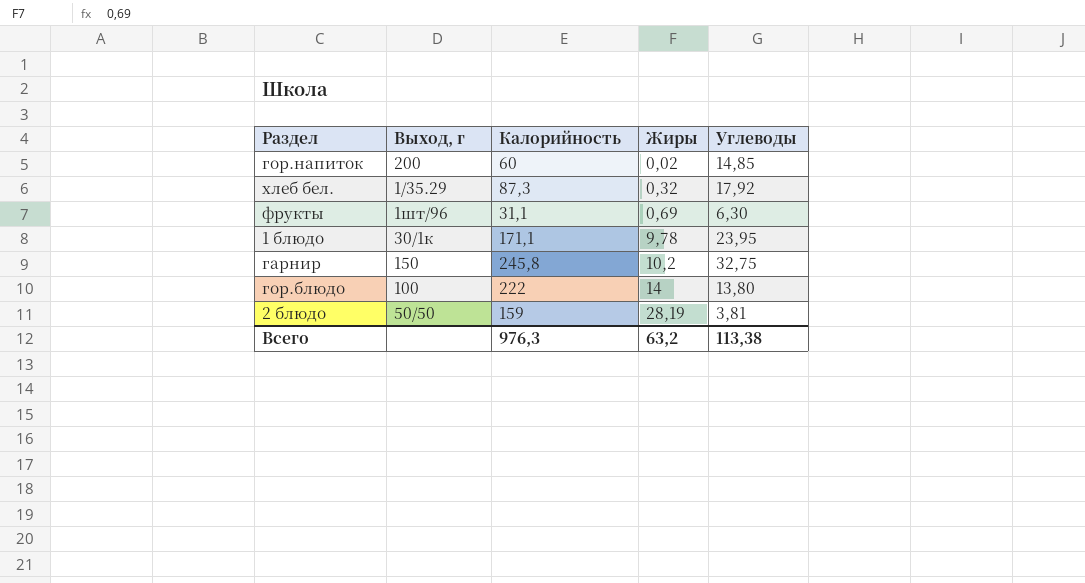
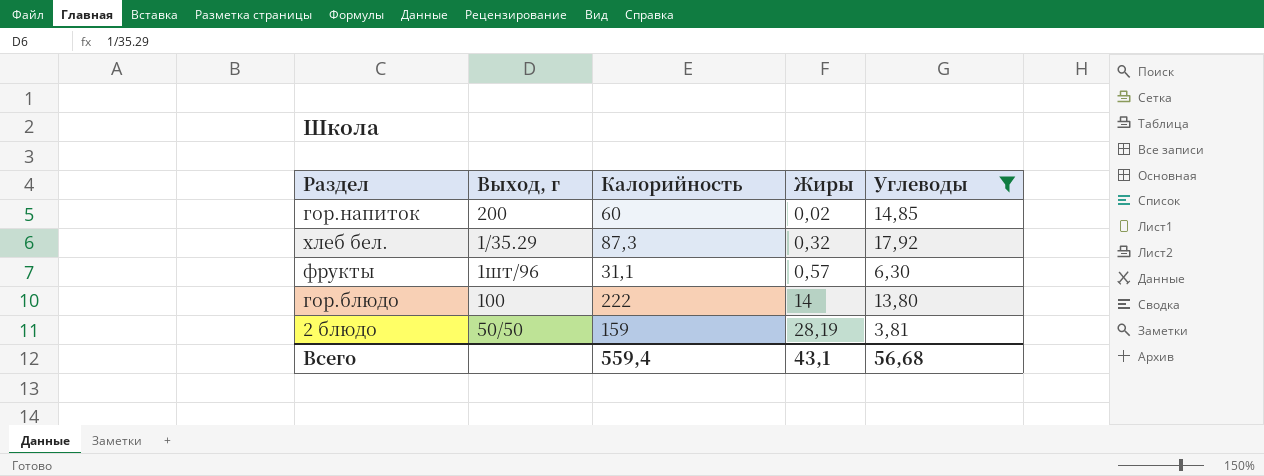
filter: none -> Углеводы <= 17,92
фрукты | Жиры: 0,69 -> 0,57
Всего | Калорийность: 976,3 -> 559,4
Всего | Жиры: 63,2 -> 43,1
Всего | Углеводы: 113,38 -> 56,68

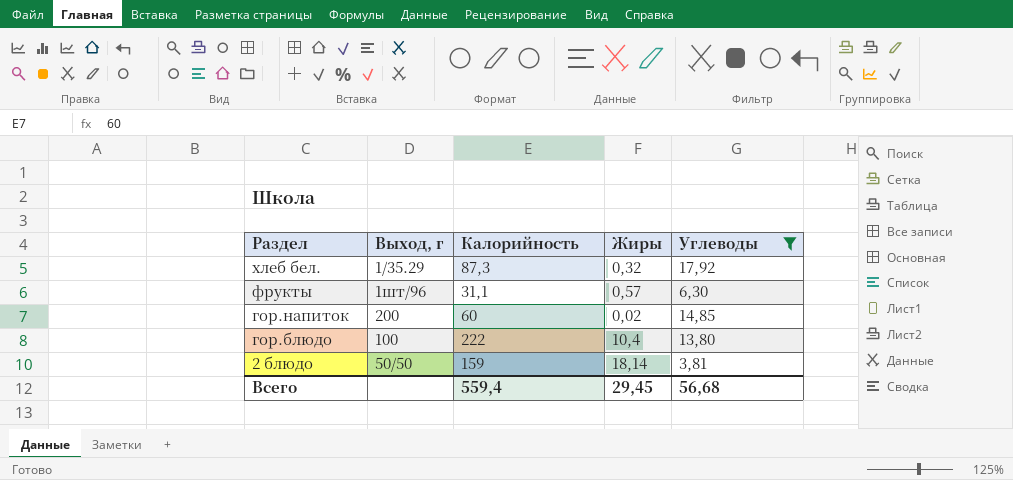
row order: Жиры ascending -> Раздел descending
гор.блюдо | Жиры: 14 -> 10,4
2 блюдо | Жиры: 28,19 -> 18,14
Всего | Жиры: 43,1 -> 29,45

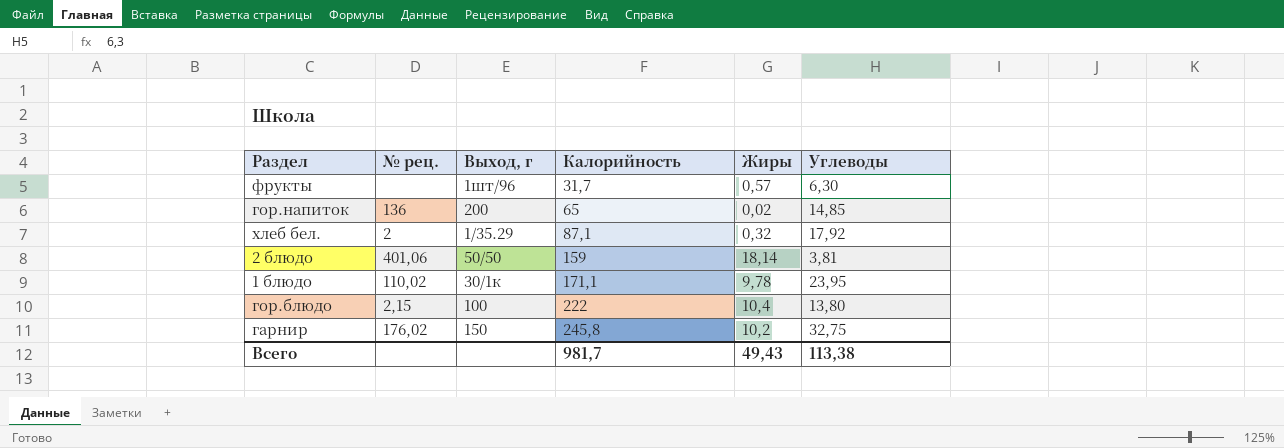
filter: Углеводы <= 17,92 -> none
row order: Раздел descending -> Калорийность ascending
column № рец. | position: none -> 2
фрукты | Калорийность: 31,1 -> 31,7
гор.напиток | Калорийность: 60 -> 65
хлеб бел. | Калорийность: 87,3 -> 87,1
Всего | Калорийность: 559,4 -> 981,7
Всего | Жиры: 29,45 -> 49,43
Всего | Углеводы: 56,68 -> 113,38

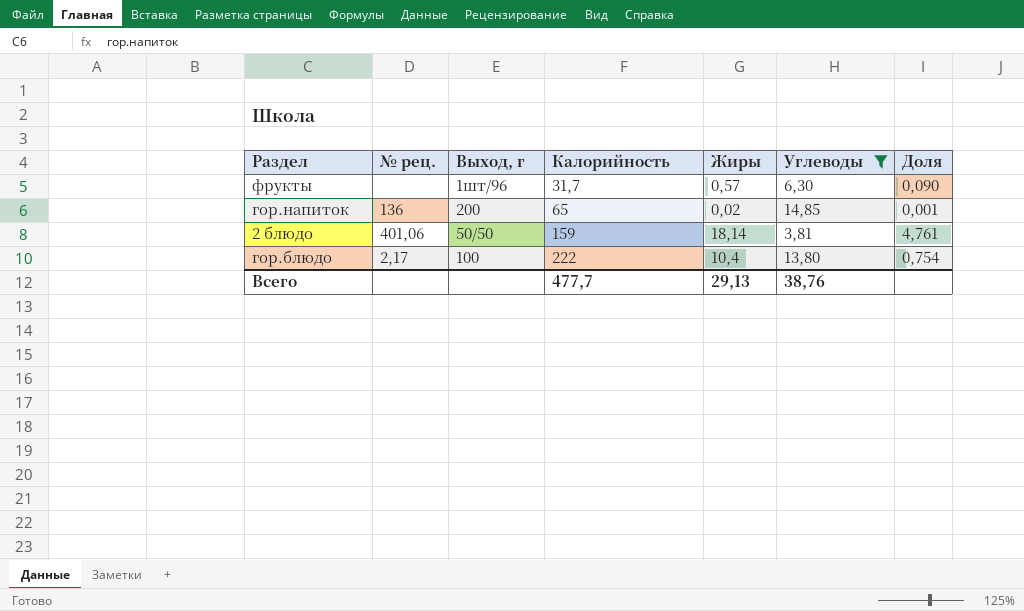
filter: none -> Углеводы <= 14,85
column Доля | formula: none -> [Жиры] / [Углеводы]
гор.блюдо | № рец.: 2,15 -> 2,17
Всего | Калорийность: 981,7 -> 477,7
Всего | Жиры: 49,43 -> 29,13
Всего | Углеводы: 113,38 -> 38,76

